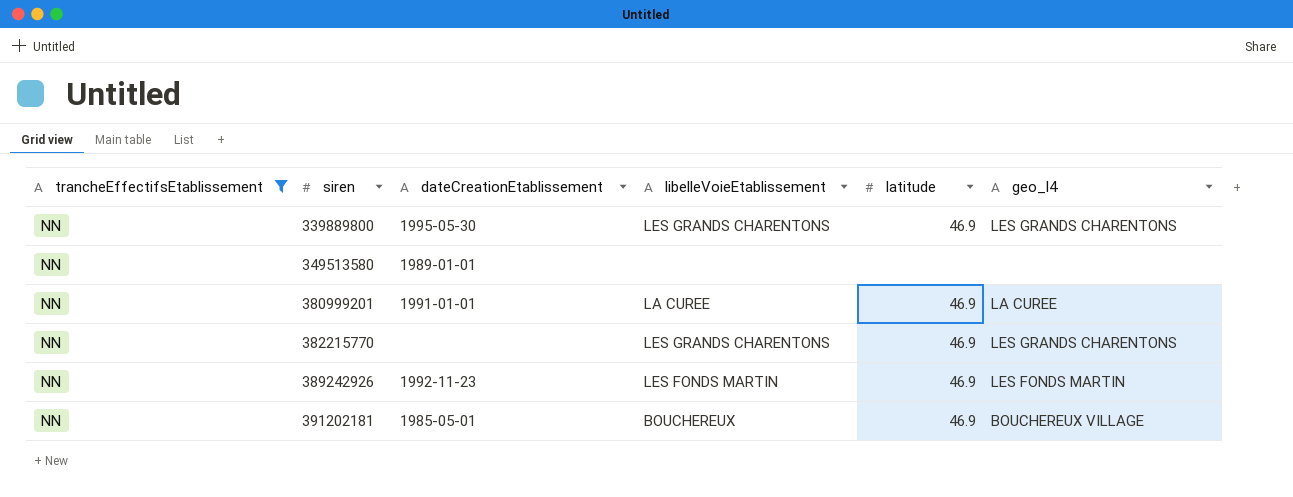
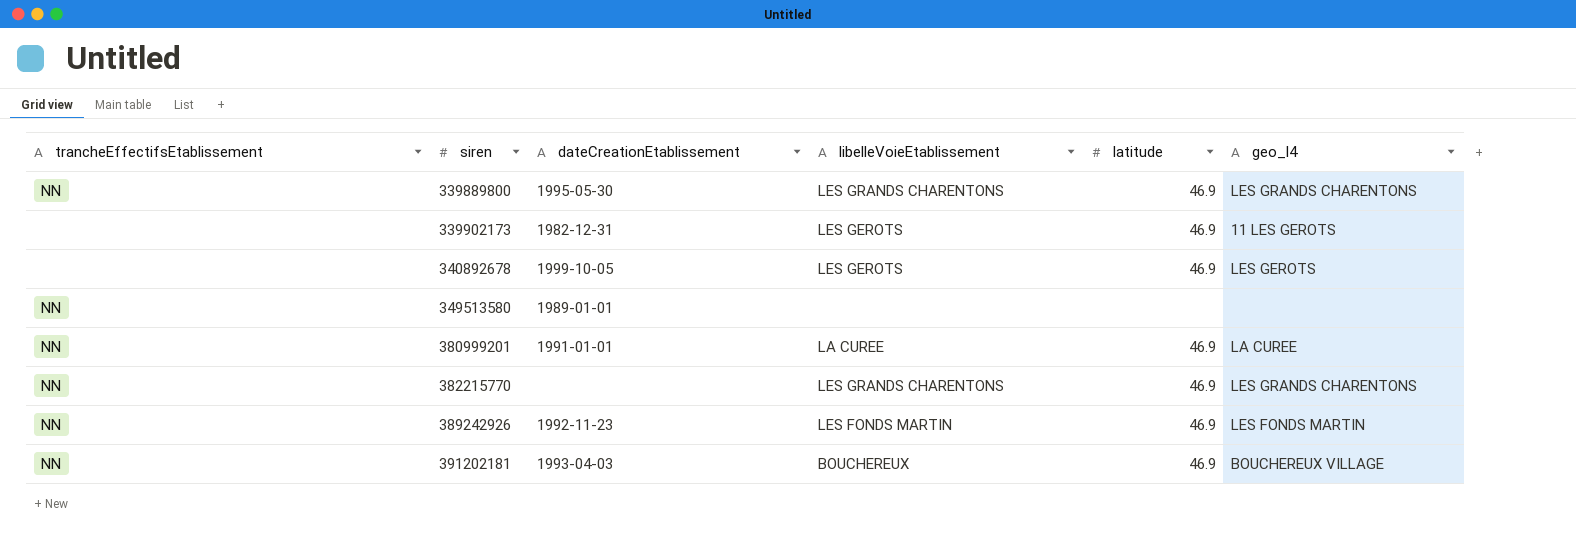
filter: trancheEffectifsEtablissement = NN -> none
391202181 | dateCreationEtablissement: 1985-05-01 -> 1993-04-03

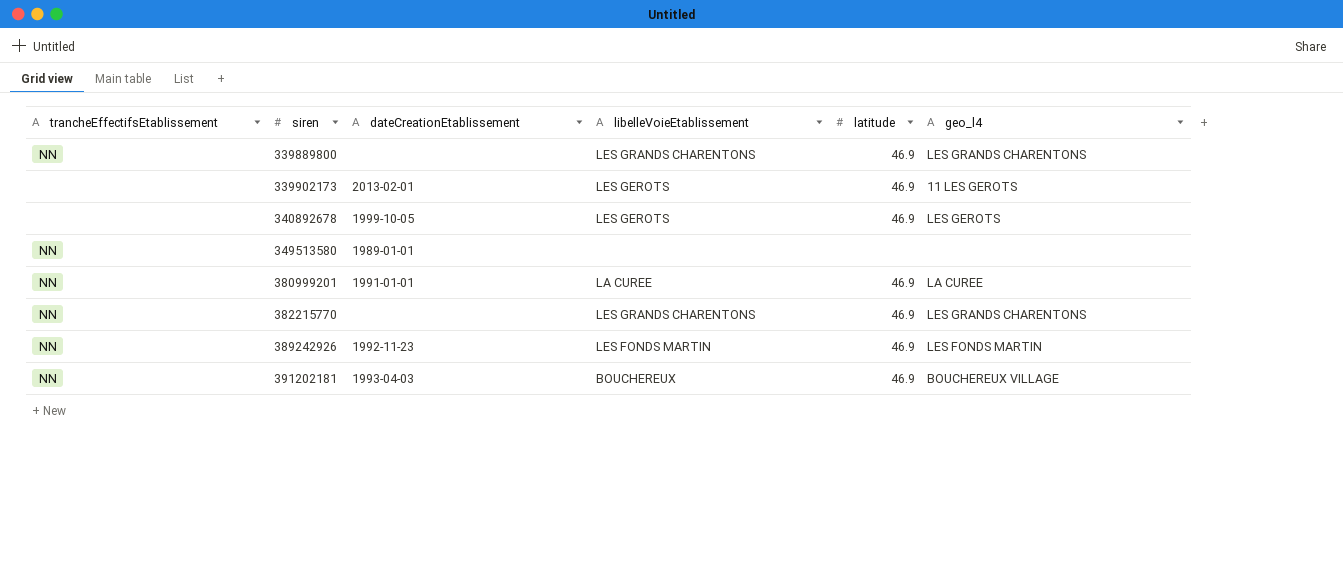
339889800 | dateCreationEtablissement: 1995-05-30 -> none
339902173 | dateCreationEtablissement: 1982-12-31 -> 2013-02-01

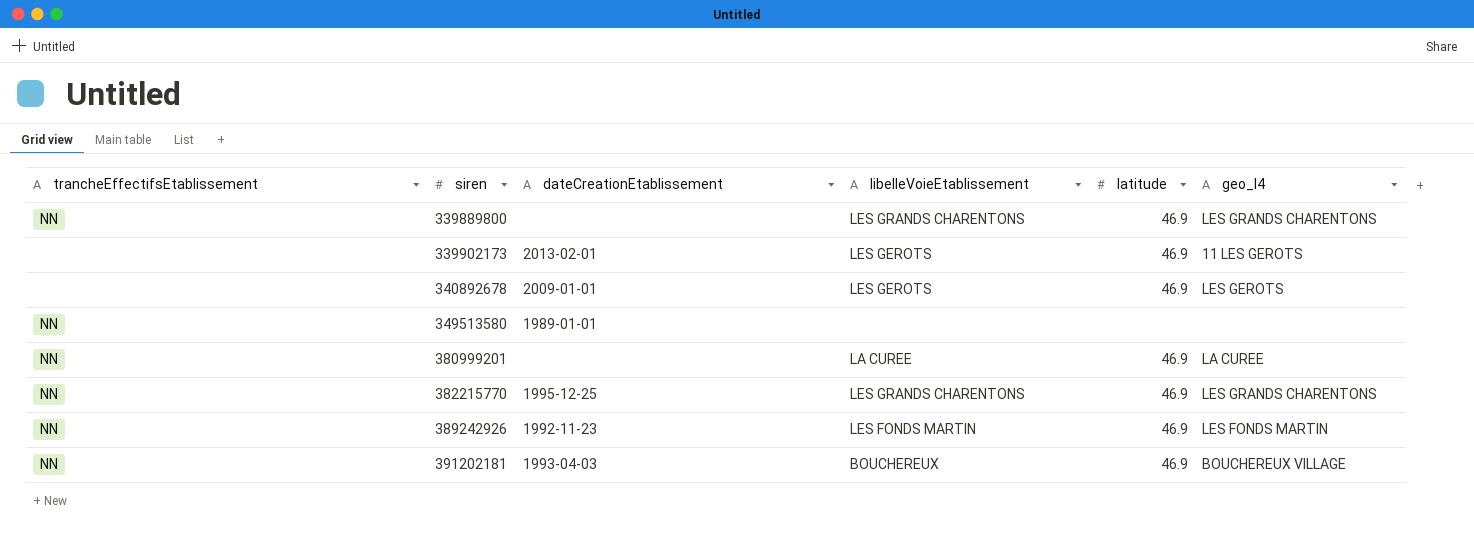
340892678 | dateCreationEtablissement: 1999-10-05 -> 2009-01-01
380999201 | dateCreationEtablissement: 1991-01-01 -> none
382215770 | dateCreationEtablissement: none -> 1995-12-25

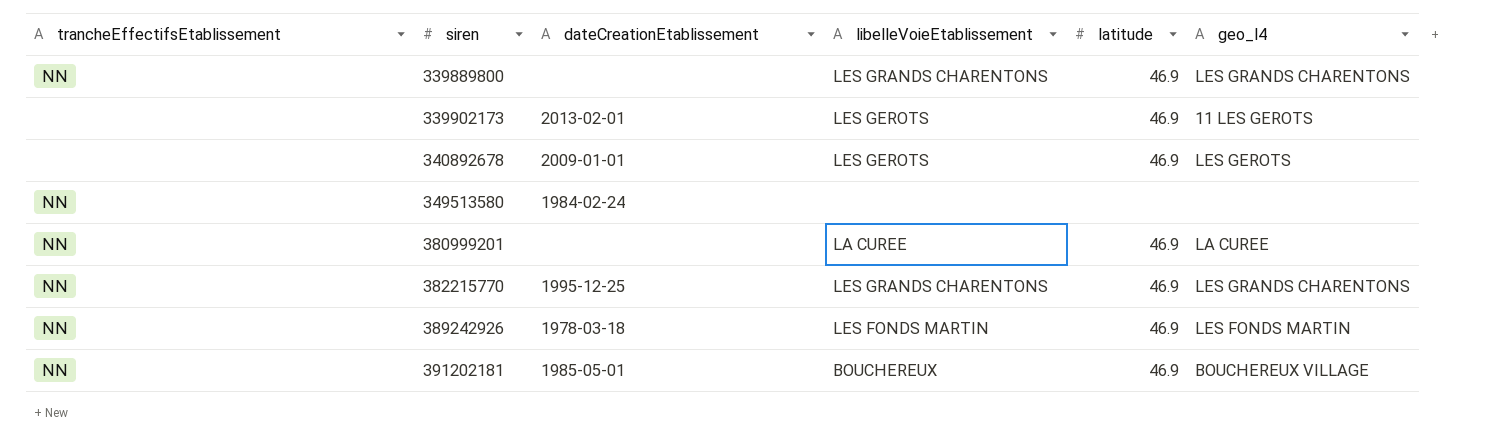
349513580 | dateCreationEtablissement: 1989-01-01 -> 1984-02-24
389242926 | dateCreationEtablissement: 1992-11-23 -> 1978-03-18
391202181 | dateCreationEtablissement: 1993-04-03 -> 1985-05-01

